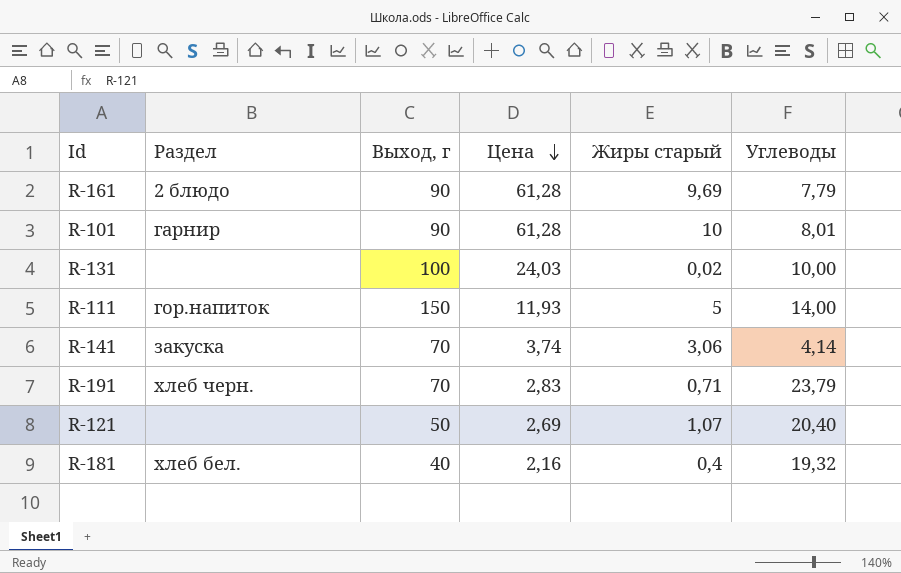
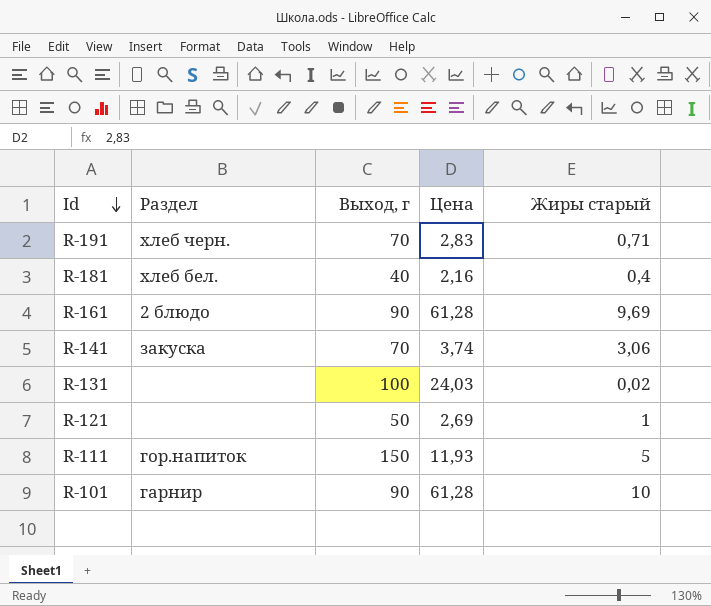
row order: Цена descending -> Id descending
column Углеводы | position: 6 -> none
R-121 | Жиры старый: 1,07 -> 1

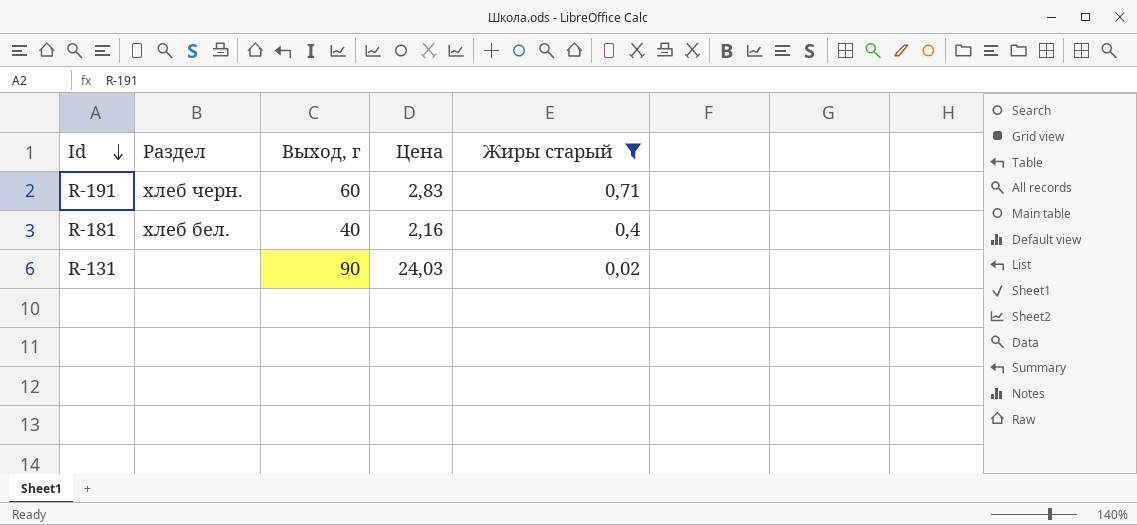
filter: none -> Жиры старый <= 0,71
R-191 | Выход, г: 70 -> 60
R-131 | Выход, г: 100 -> 90

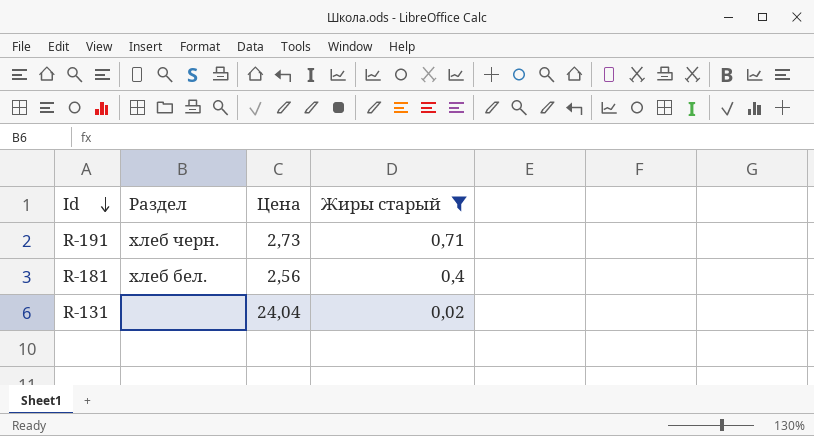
column Выход, г | position: 3 -> none
R-191 | Цена: 2,83 -> 2,73
R-181 | Цена: 2,16 -> 2,56
R-131 | Цена: 24,03 -> 24,04

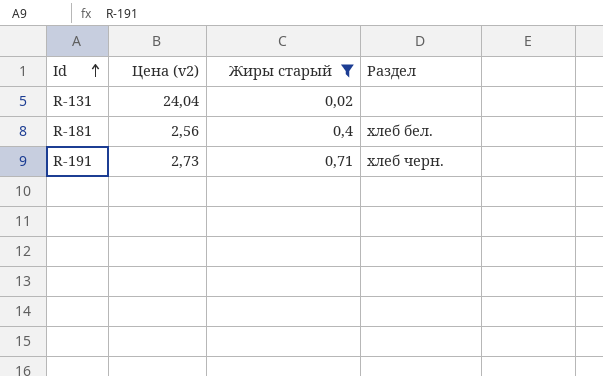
row order: Id descending -> Id ascending
column name: Цена -> Цена (v2)
column Раздел | position: 2 -> 4

